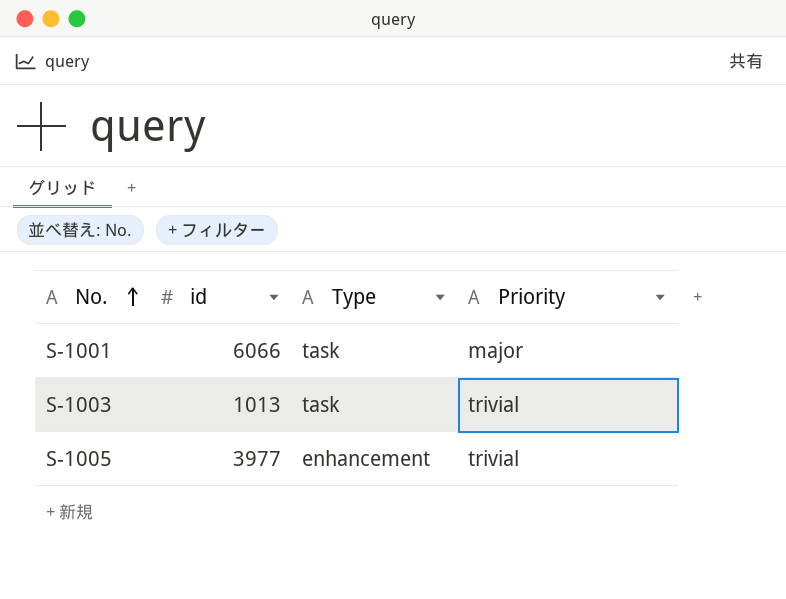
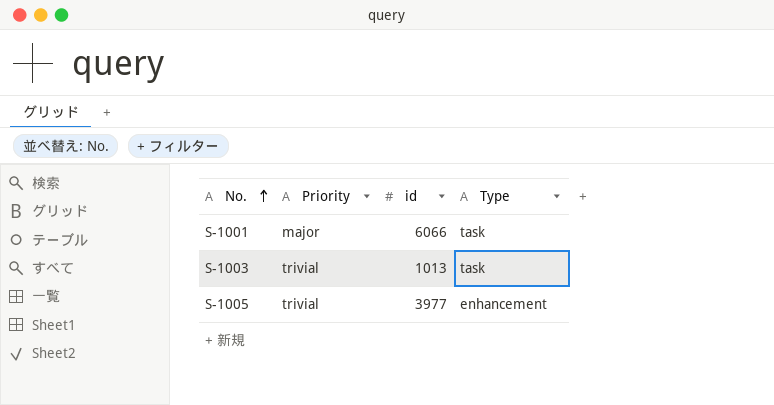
column Priority | position: 4 -> 2

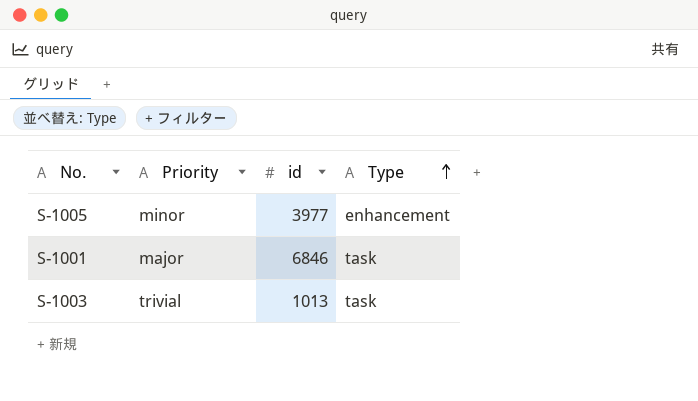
row order: No. ascending -> Type ascending
S-1005 | Priority: trivial -> minor
S-1001 | id: 6066 -> 6846

